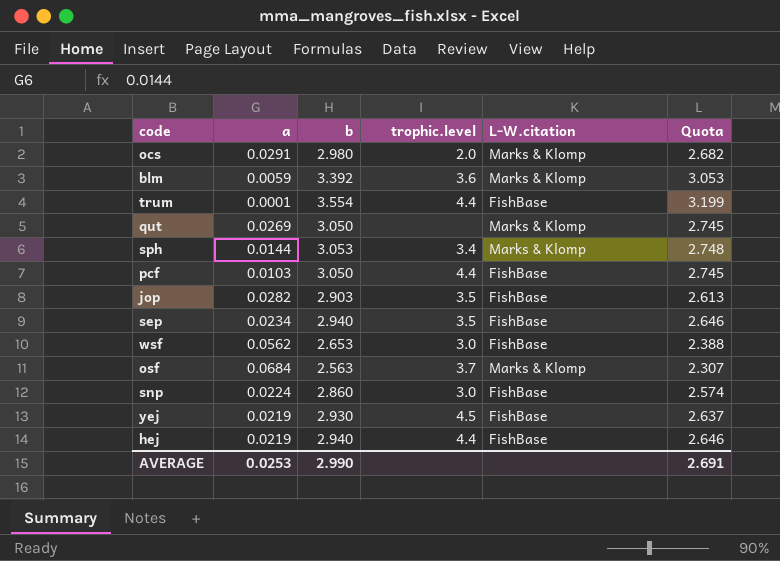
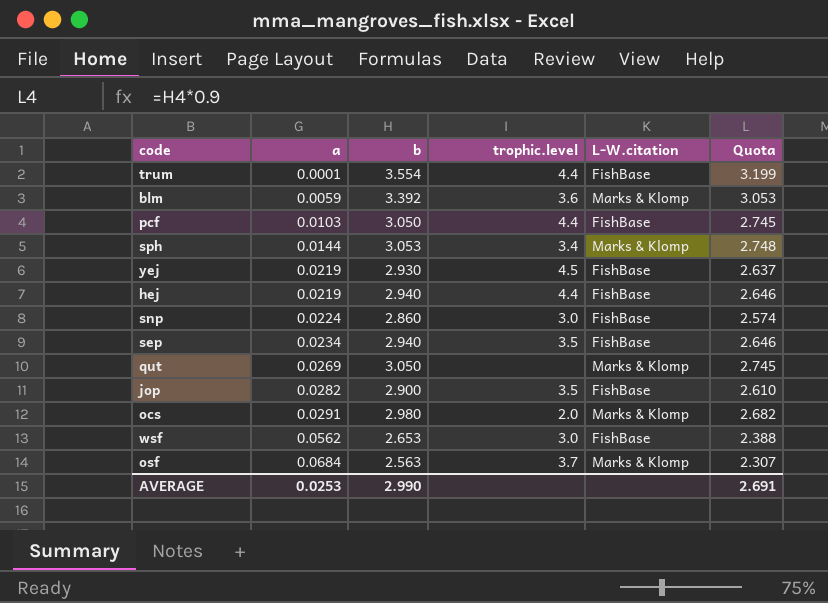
row order: none -> a ascending
jop | b: 2.903 -> 2.900
jop | Quota: 2.613 -> 2.610

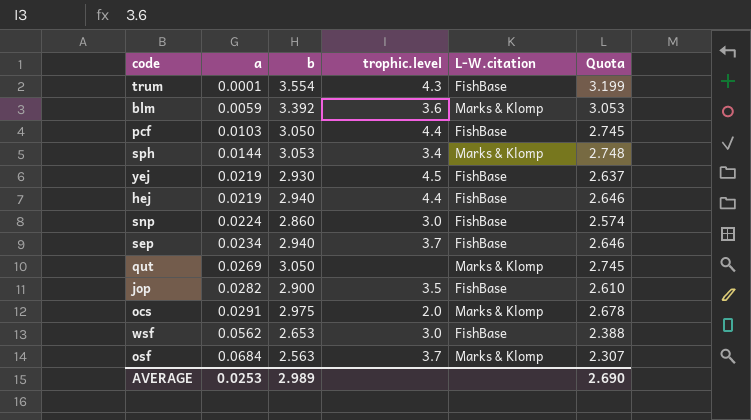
trum | trophic.level: 4.4 -> 4.3
sep | trophic.level: 3.5 -> 3.7
ocs | b: 2.980 -> 2.975
ocs | Quota: 2.682 -> 2.678
AVERAGE | b: 2.990 -> 2.989
AVERAGE | Quota: 2.691 -> 2.690

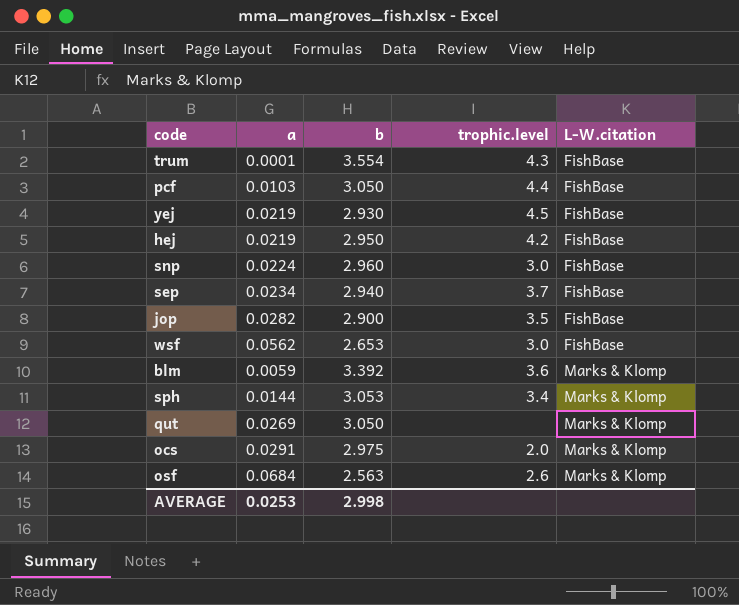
row order: a ascending -> L-W.citation ascending
column Quota | formula: [b] * 0.9 -> none
hej | b: 2.940 -> 2.950
hej | trophic.level: 4.4 -> 4.2
snp | b: 2.860 -> 2.960
osf | trophic.level: 3.7 -> 2.6
AVERAGE | b: 2.989 -> 2.998

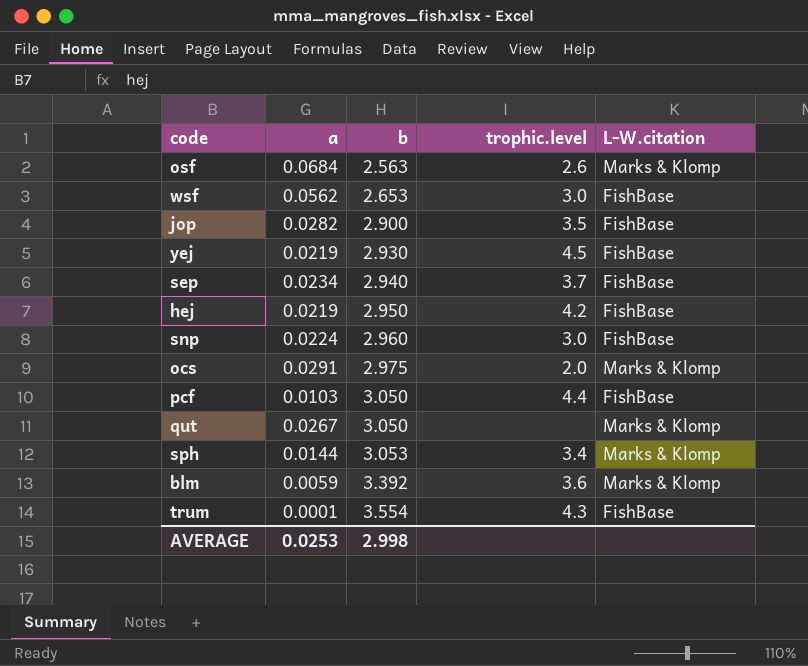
row order: L-W.citation ascending -> b ascending
qut | a: 0.0269 -> 0.0267

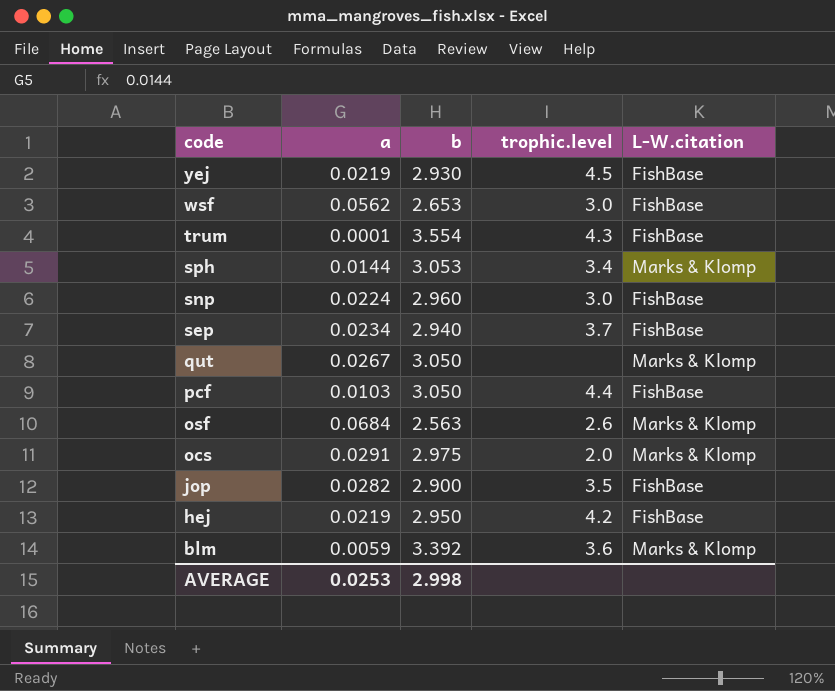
row order: b ascending -> code descending

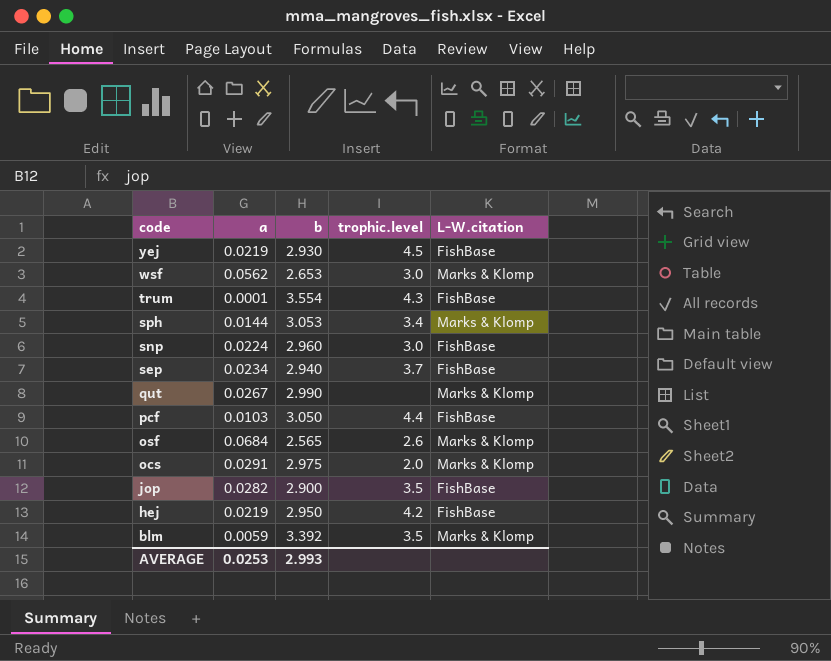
wsf | L-W.citation: FishBase -> Marks & Klomp
qut | b: 3.050 -> 2.990
osf | b: 2.563 -> 2.565
blm | trophic.level: 3.6 -> 3.5
AVERAGE | b: 2.998 -> 2.993

